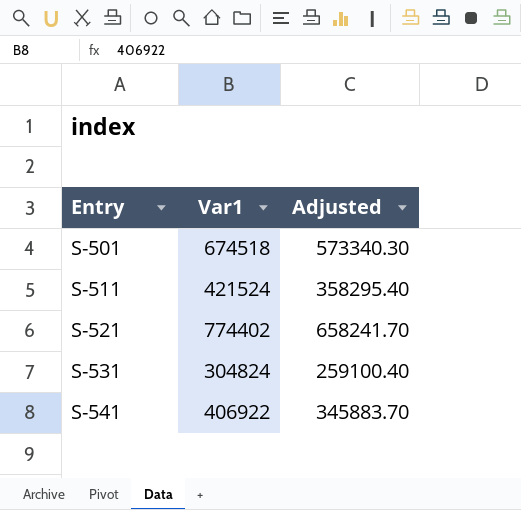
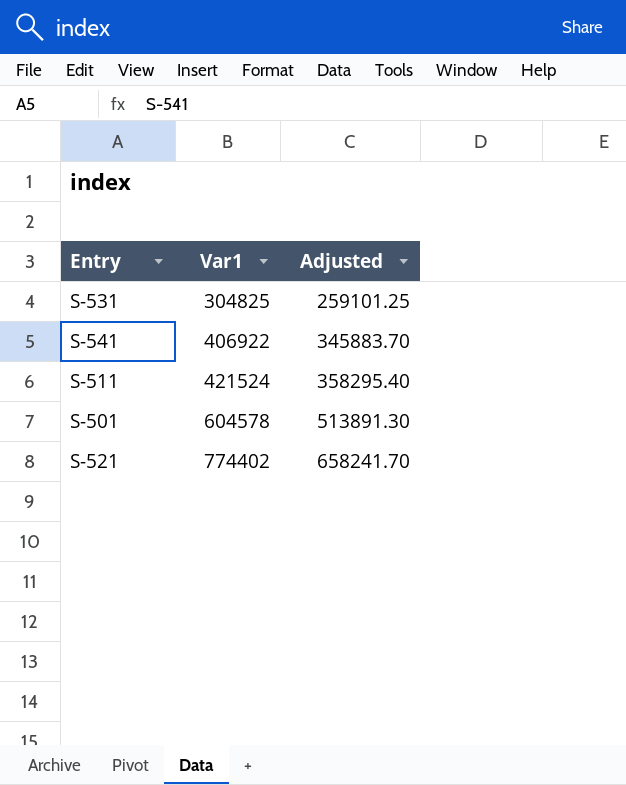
row order: Entry ascending -> Var1 ascending
S-531 | Var1: 304824 -> 304825
S-531 | Adjusted: 259100.40 -> 259101.25
S-501 | Var1: 674518 -> 604578
S-501 | Adjusted: 573340.30 -> 513891.30

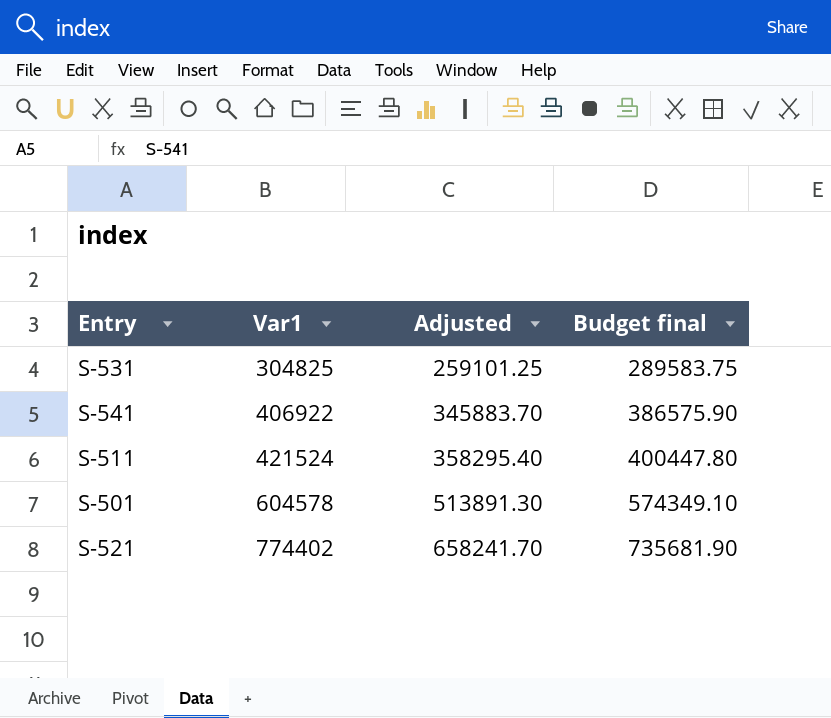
column Budget final | formula: none -> [Var1] * 0.95

